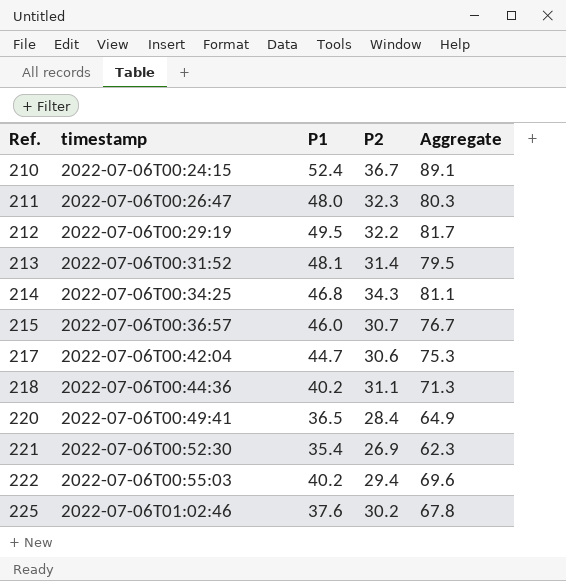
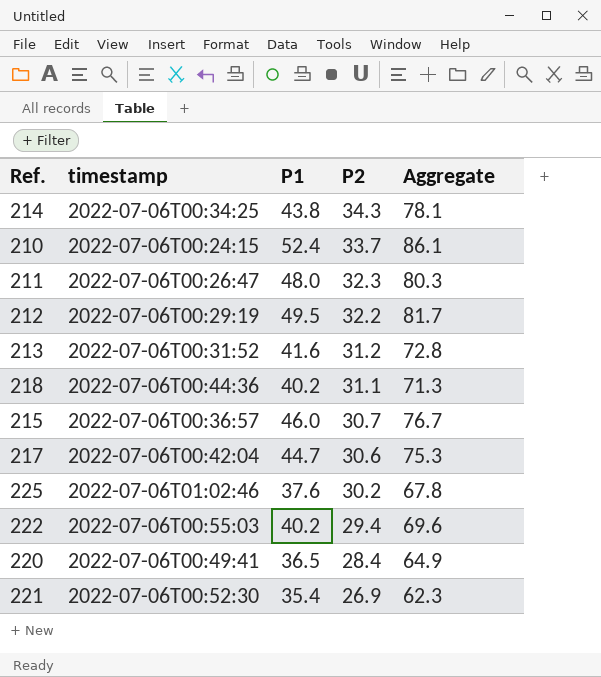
row order: Ref. ascending -> P2 descending
214 | P1: 46.8 -> 43.8
214 | Aggregate: 81.1 -> 78.1
210 | P2: 36.7 -> 33.7
210 | Aggregate: 89.1 -> 86.1
213 | P1: 48.1 -> 41.6
213 | P2: 31.4 -> 31.2
213 | Aggregate: 79.5 -> 72.8

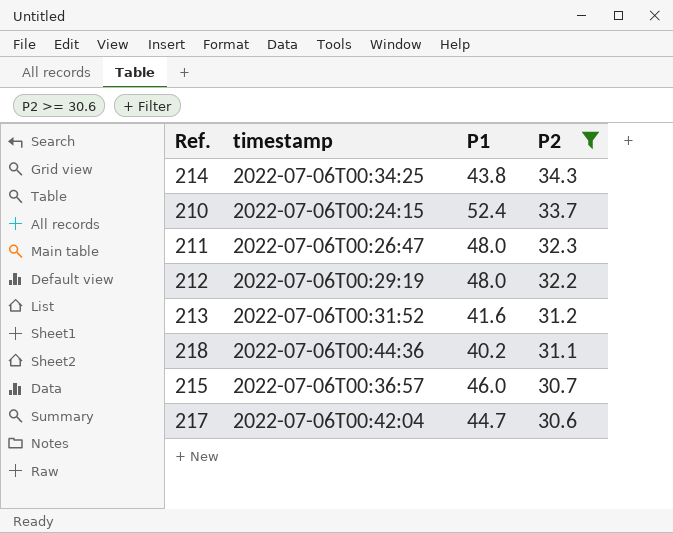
filter: none -> P2 >= 30.6
column Aggregate | formula: [P1] + [P2] -> none
212 | P1: 49.5 -> 48.0

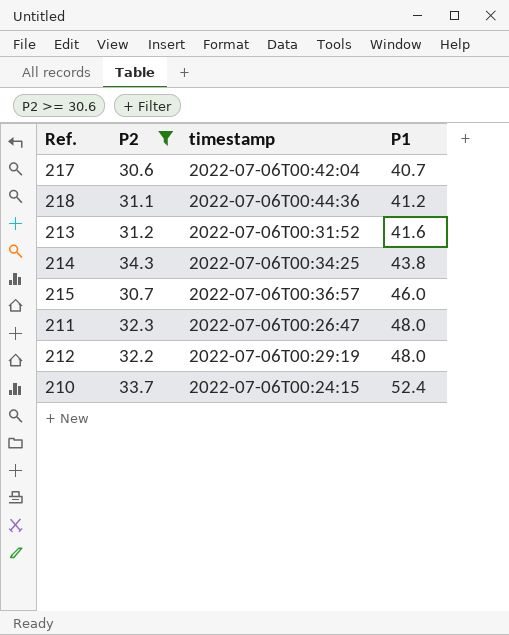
row order: P2 descending -> P1 ascending
column P2 | position: 4 -> 2
217 | P1: 44.7 -> 40.7
218 | P1: 40.2 -> 41.2

